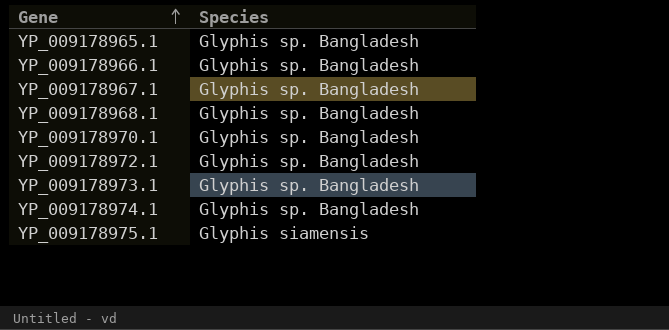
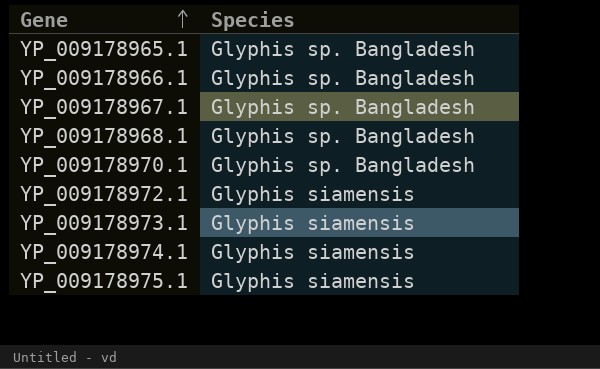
YP_009178972.1 | Species: Glyphis sp. Bangladesh -> Glyphis siamensis
YP_009178973.1 | Species: Glyphis sp. Bangladesh -> Glyphis siamensis
YP_009178974.1 | Species: Glyphis sp. Bangladesh -> Glyphis siamensis

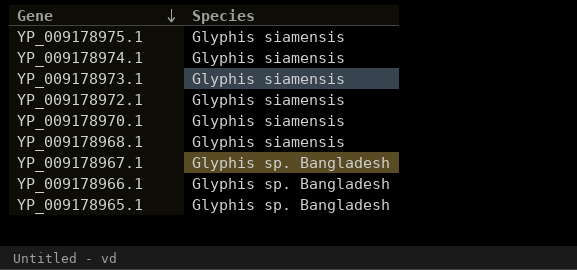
row order: Gene ascending -> Gene descending
YP_009178970.1 | Species: Glyphis sp. Bangladesh -> Glyphis siamensis
YP_009178968.1 | Species: Glyphis sp. Bangladesh -> Glyphis siamensis

